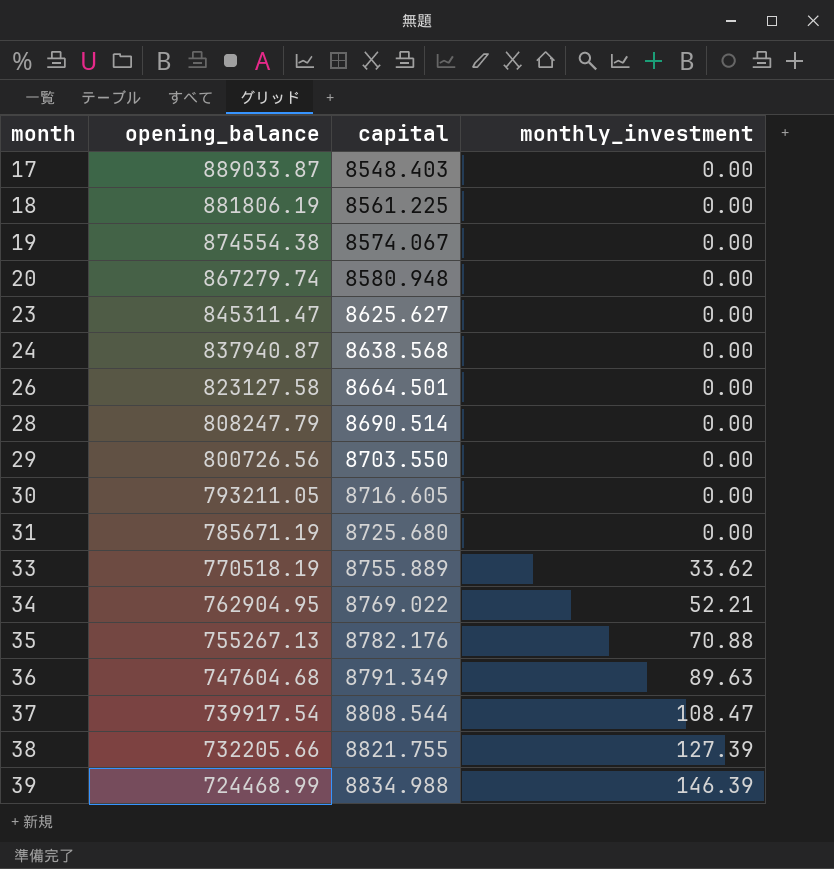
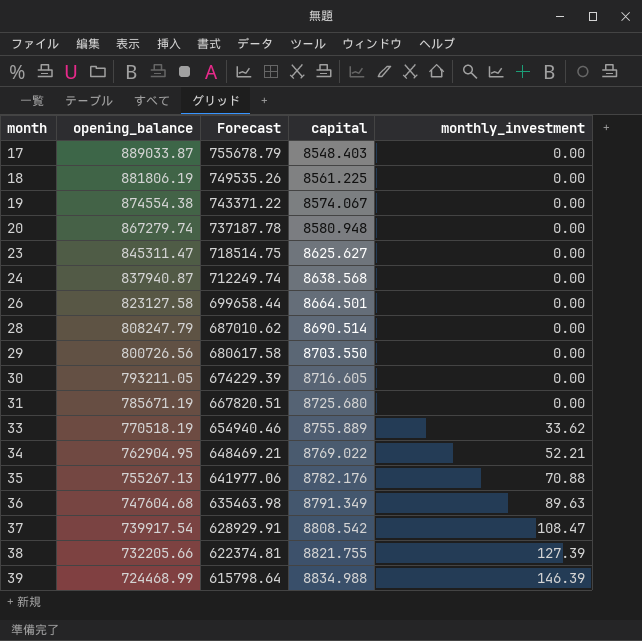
column Forecast | formula: none -> [opening_balance] * 0.85
37 | capital: 8808.544 -> 8808.542

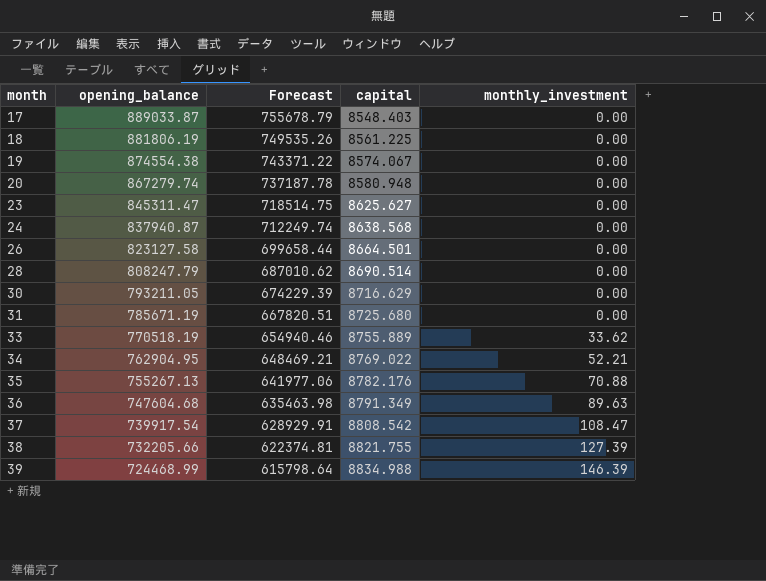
row 29: 800726.56 | 680617.58 | 8703.550 | 0.00 -> none
30 | capital: 8716.605 -> 8716.629

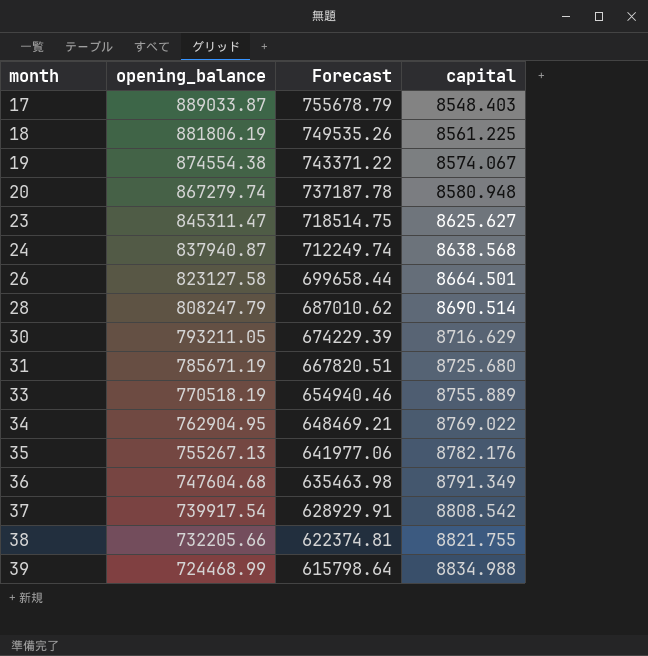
column monthly_investment | position: 5 -> none

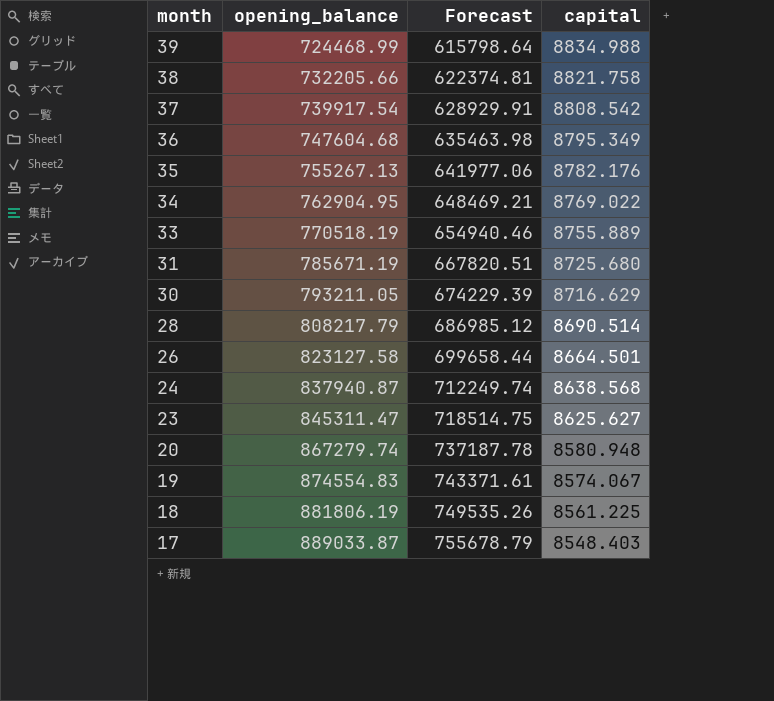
row order: month ascending -> month descending
38 | capital: 8821.755 -> 8821.758
36 | capital: 8791.349 -> 8795.349
28 | opening_balance: 808247.79 -> 808217.79
28 | Forecast: 687010.62 -> 686985.12
19 | opening_balance: 874554.38 -> 874554.83
19 | Forecast: 743371.22 -> 743371.61

